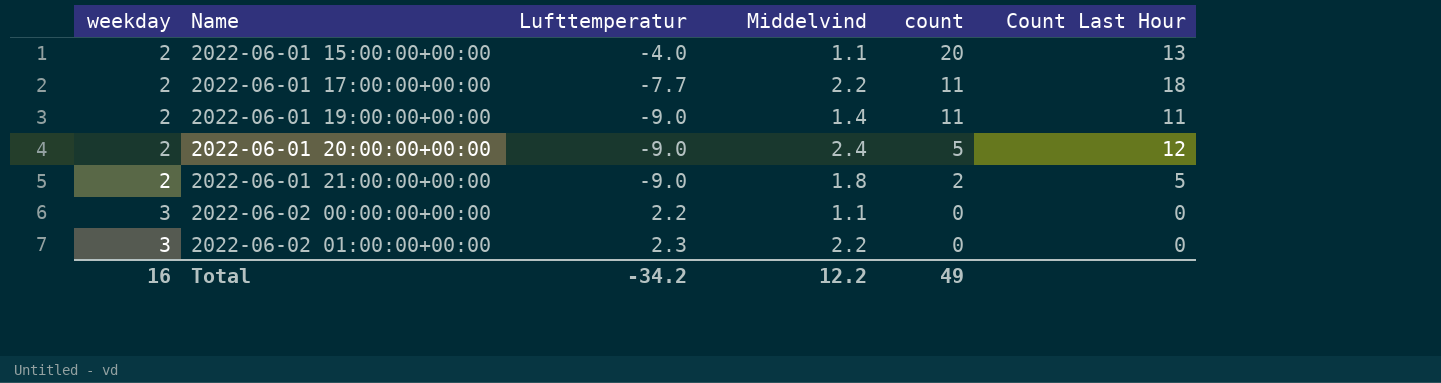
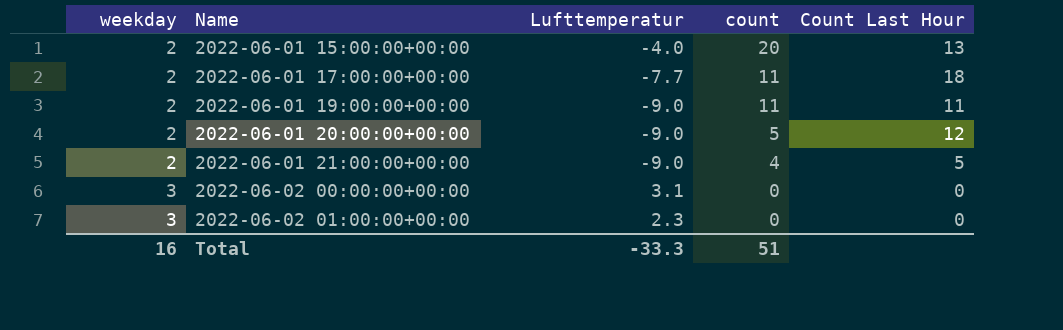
column Middelvind | position: 4 -> none
2022-06-01 21:00:00+00:00 | count: 2 -> 4
2022-06-02 00:00:00+00:00 | Lufttemperatur: 2.2 -> 3.1
Total | Lufttemperatur: -34.2 -> -33.3
Total | count: 49 -> 51

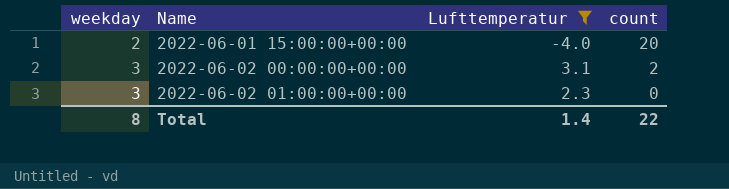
filter: none -> Lufttemperatur >= -4.0
column Count Last Hour | position: 5 -> none
2022-06-02 00:00:00+00:00 | count: 0 -> 2
Total | weekday: 16 -> 8
Total | Lufttemperatur: -33.3 -> 1.4
Total | count: 51 -> 22

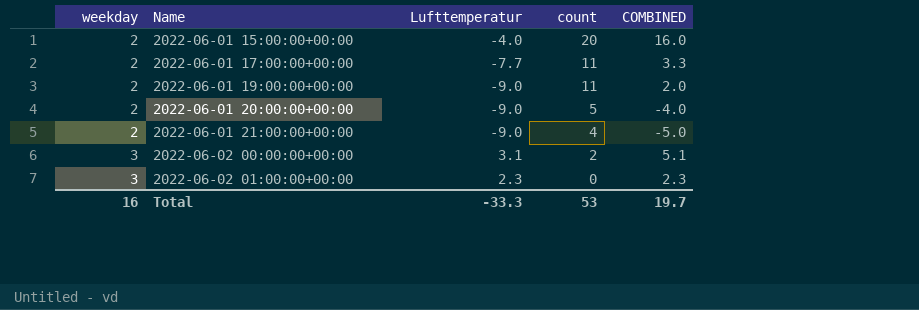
filter: Lufttemperatur >= -4.0 -> none
column COMBINED | formula: none -> [Lufttemperatur] + [count]
Total | weekday: 8 -> 16
Total | Lufttemperatur: 1.4 -> -33.3
Total | count: 22 -> 53

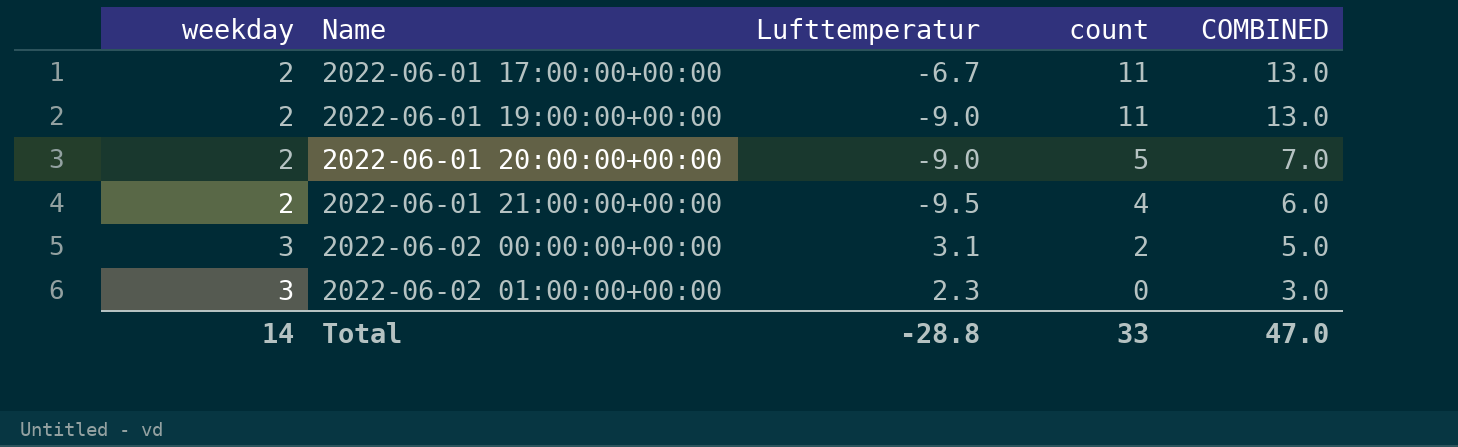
column COMBINED | formula: [Lufttemperatur] + [count] -> [weekday] + [count]
row 2022-06-01 15:00:00+00:00: 2 | -4.0 | 20 | 16.0 -> none
2022-06-01 17:00:00+00:00 | Lufttemperatur: -7.7 -> -6.7
2022-06-01 21:00:00+00:00 | Lufttemperatur: -9.0 -> -9.5
Total | weekday: 16 -> 14
Total | Lufttemperatur: -33.3 -> -28.8
Total | count: 53 -> 33
Total | COMBINED: 19.7 -> 47.0

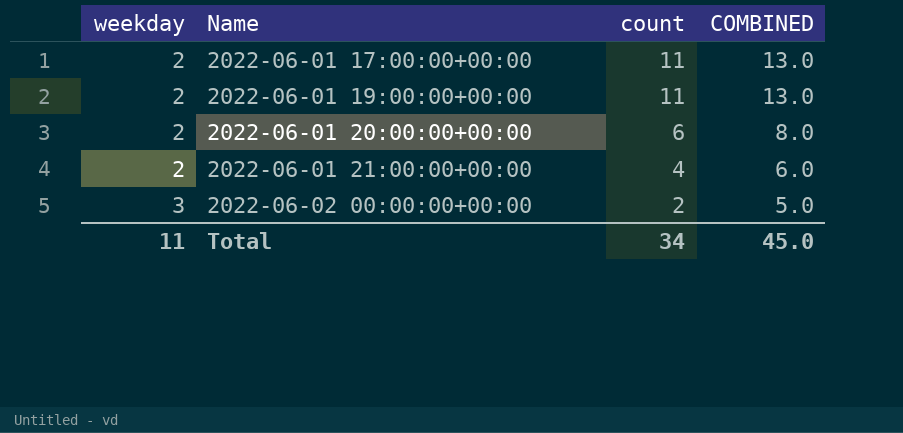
column Lufttemperatur | position: 3 -> none
row 2022-06-02 01:00:00+00:00: 3 | 2.3 | 0 | 3.0 -> none
2022-06-01 20:00:00+00:00 | count: 5 -> 6
2022-06-01 20:00:00+00:00 | COMBINED: 7.0 -> 8.0
Total | weekday: 14 -> 11
Total | count: 33 -> 34
Total | COMBINED: 47.0 -> 45.0

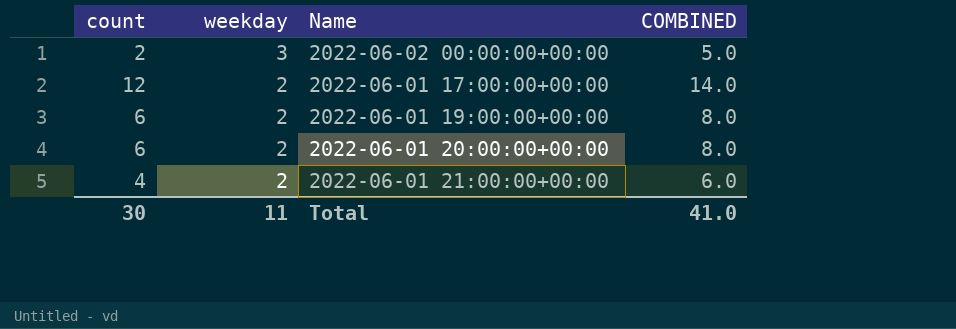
row order: weekday ascending -> weekday descending
column count | position: 3 -> 1
2022-06-01 17:00:00+00:00 | count: 11 -> 12
2022-06-01 17:00:00+00:00 | COMBINED: 13.0 -> 14.0
2022-06-01 19:00:00+00:00 | count: 11 -> 6
2022-06-01 19:00:00+00:00 | COMBINED: 13.0 -> 8.0
Total | count: 34 -> 30
Total | COMBINED: 45.0 -> 41.0

